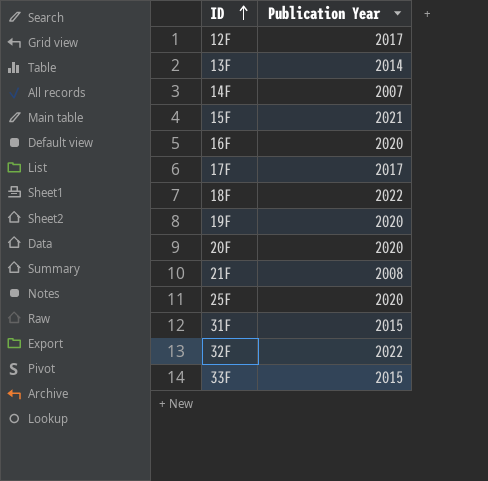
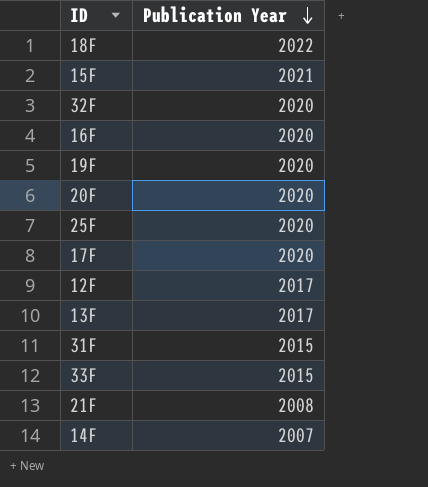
row order: ID ascending -> Publication Year descending
32F | Publication Year: 2022 -> 2020
17F | Publication Year: 2017 -> 2020
13F | Publication Year: 2014 -> 2017

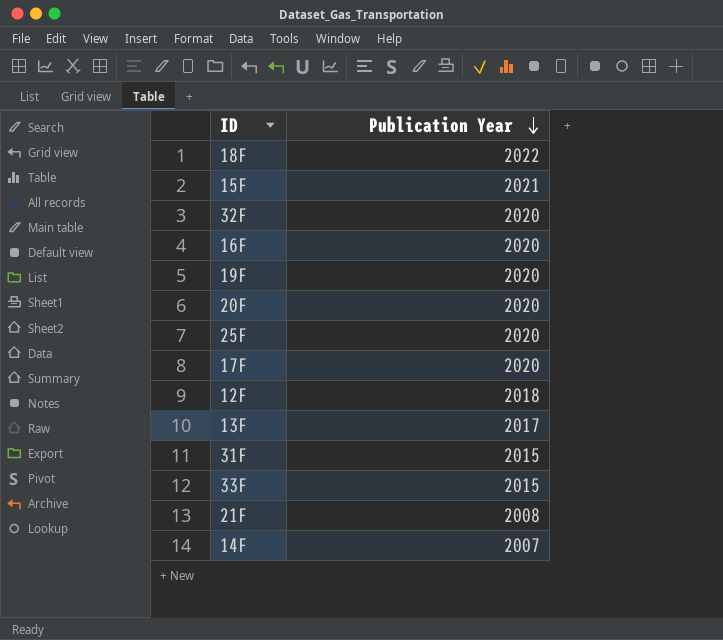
12F | Publication Year: 2017 -> 2018

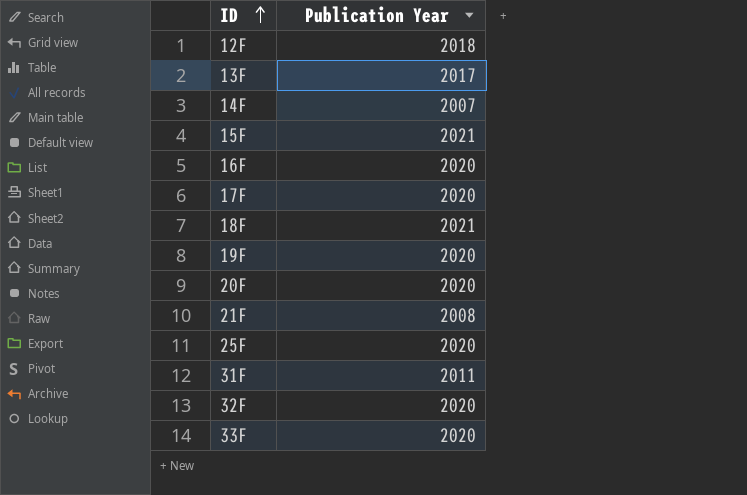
row order: Publication Year descending -> ID ascending
18F | Publication Year: 2022 -> 2021
31F | Publication Year: 2015 -> 2011
33F | Publication Year: 2015 -> 2020

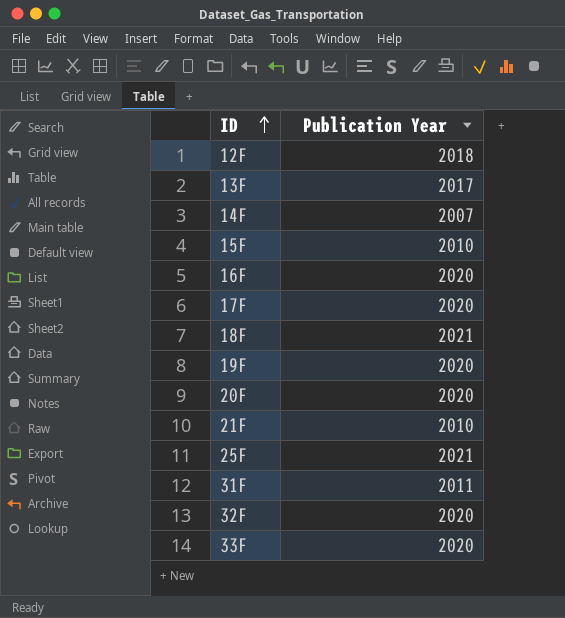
15F | Publication Year: 2021 -> 2010
21F | Publication Year: 2008 -> 2010
25F | Publication Year: 2020 -> 2021

